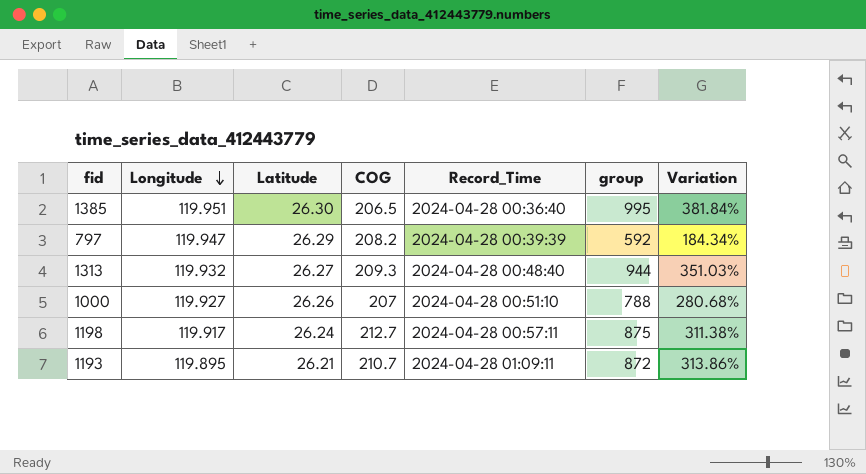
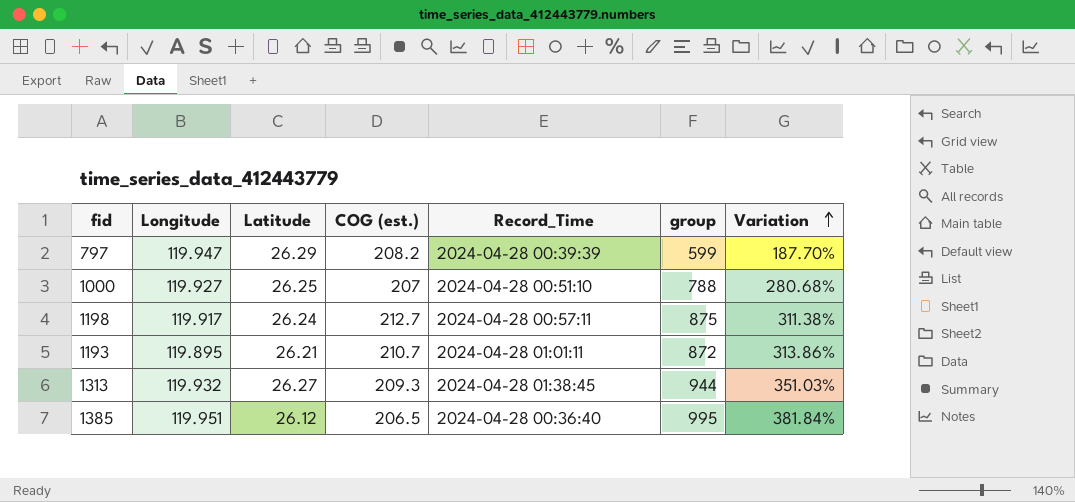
row order: Longitude descending -> Variation ascending
column name: COG -> COG (est.)
797 | group: 592 -> 599
797 | Variation: 184.34% -> 187.70%
1000 | Latitude: 26.26 -> 26.25
1193 | Record_Time: 2024-04-28 01:09:11 -> 2024-04-28 01:01:11
1313 | Record_Time: 2024-04-28 00:48:40 -> 2024-04-28 01:38:45
1385 | Latitude: 26.30 -> 26.12

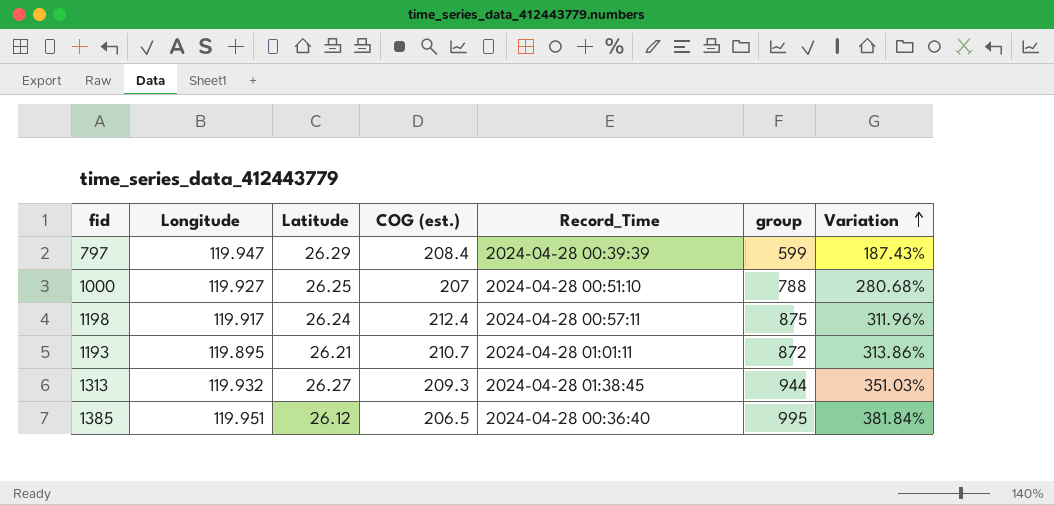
797 | COG (est.): 208.2 -> 208.4
797 | Variation: 187.70% -> 187.43%
1198 | COG (est.): 212.7 -> 212.4
1198 | Variation: 311.38% -> 311.96%

